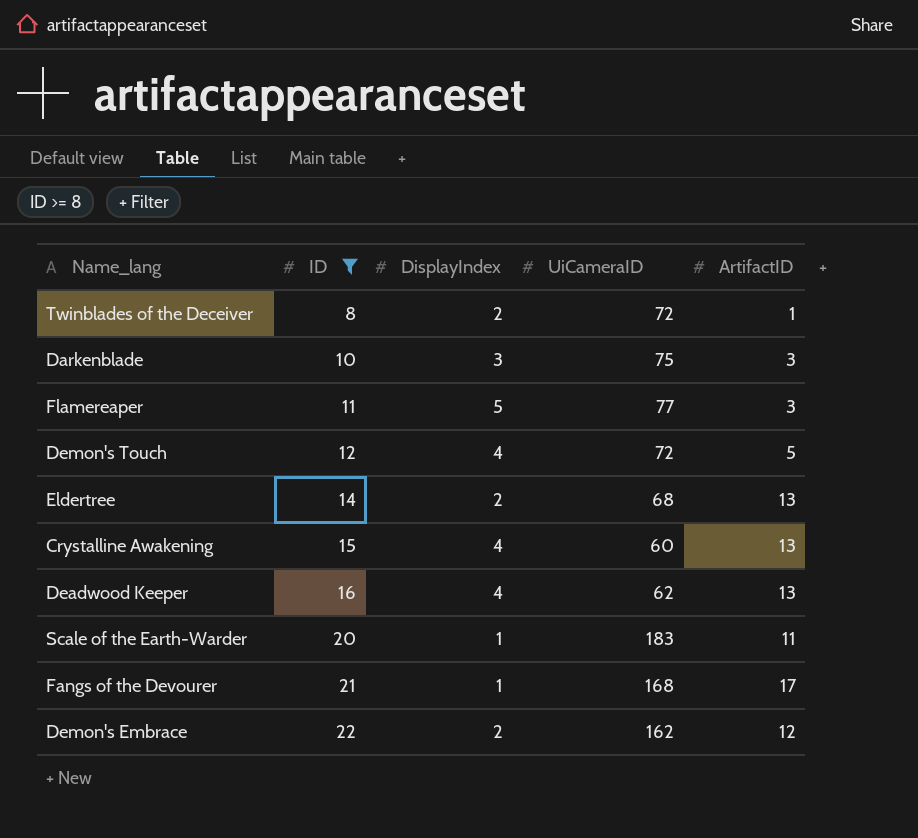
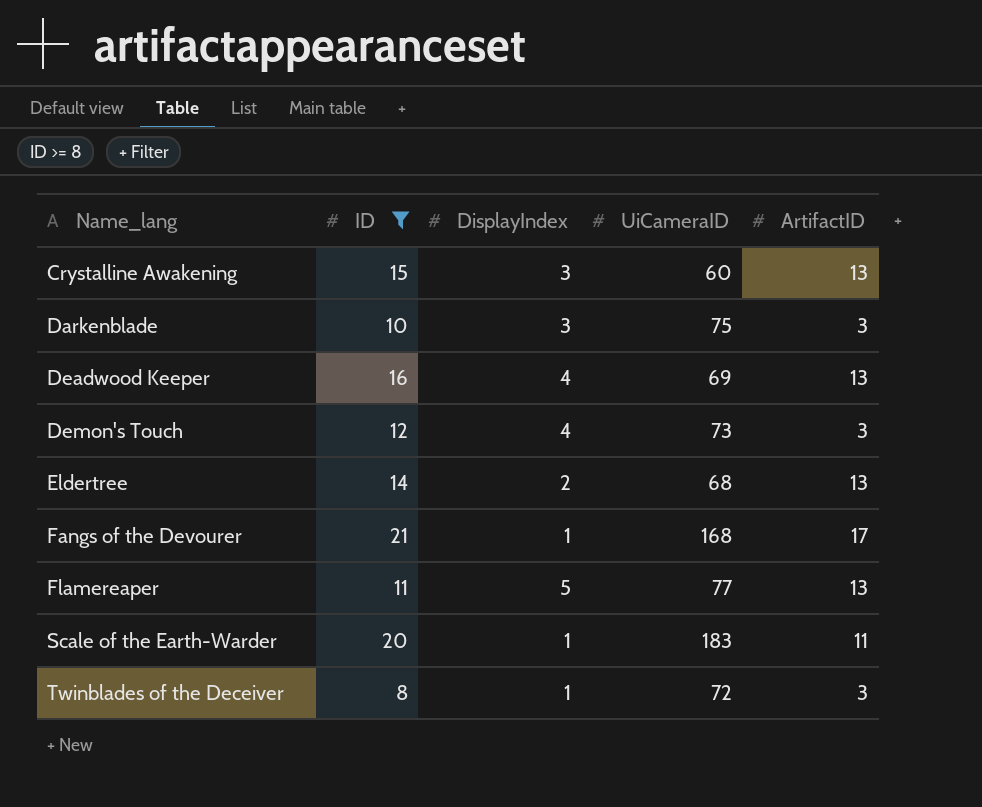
row order: ID ascending -> Name_lang ascending
row Demon's Embrace: 22 | 2 | 162 | 12 -> none
Crystalline Awakening | DisplayIndex: 4 -> 3
Deadwood Keeper | UiCameraID: 62 -> 69
Demon's Touch | UiCameraID: 72 -> 73
Demon's Touch | ArtifactID: 5 -> 3
Flamereaper | ArtifactID: 3 -> 13
Twinblades of the Deceiver | DisplayIndex: 2 -> 1
Twinblades of the Deceiver | ArtifactID: 1 -> 3

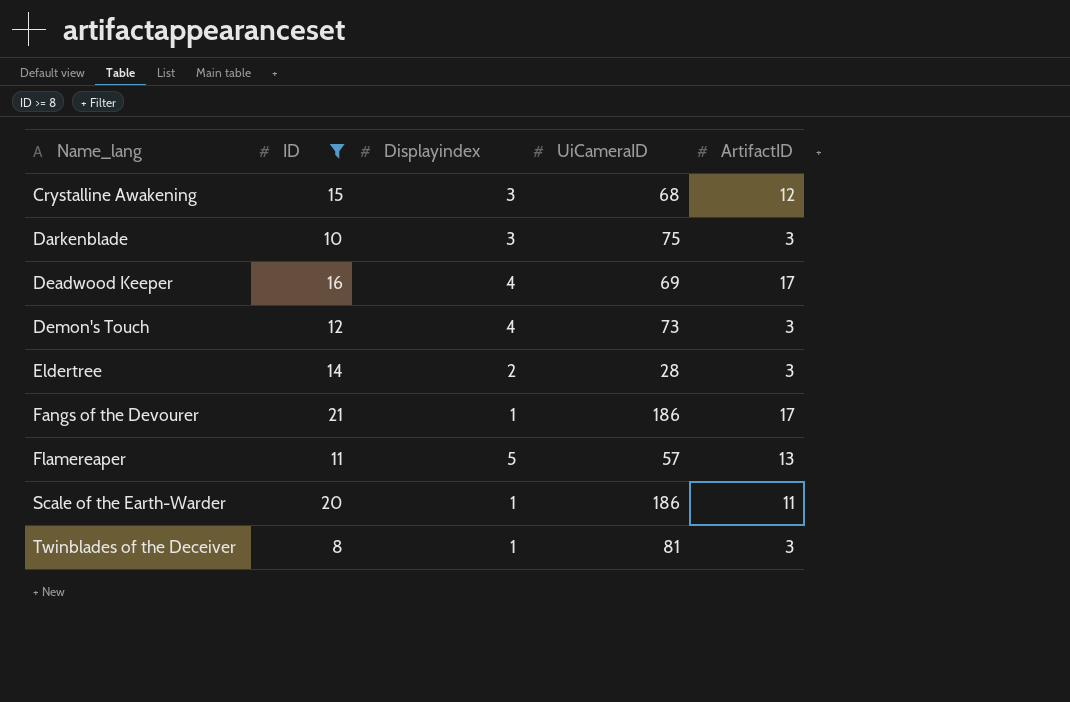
column name: DisplayIndex -> Displayindex
Crystalline Awakening | UiCameraID: 60 -> 68
Crystalline Awakening | ArtifactID: 13 -> 12
Deadwood Keeper | ArtifactID: 13 -> 17
Eldertree | UiCameraID: 68 -> 28
Eldertree | ArtifactID: 13 -> 3
Fangs of the Devourer | UiCameraID: 168 -> 186
Flamereaper | UiCameraID: 77 -> 57
Scale of the Earth-Warder | UiCameraID: 183 -> 186
Twinblades of the Deceiver | UiCameraID: 72 -> 81

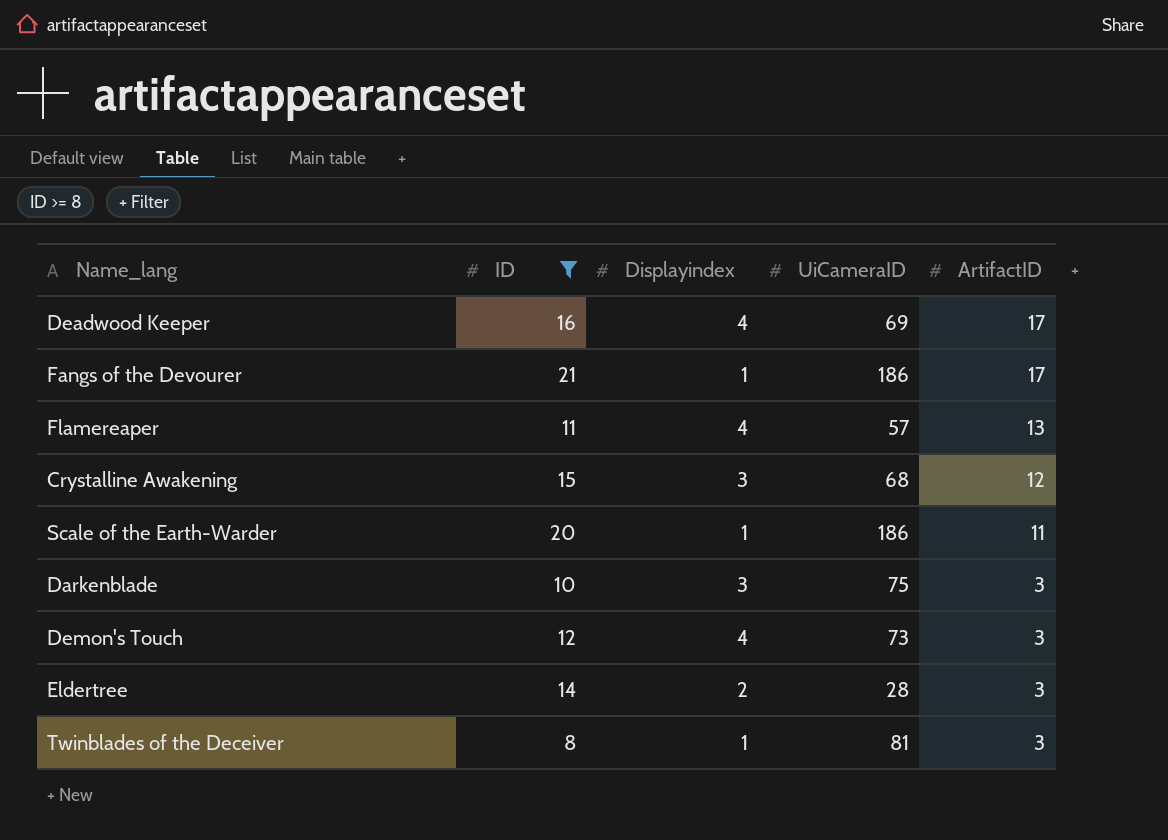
row order: Name_lang ascending -> ArtifactID descending
Flamereaper | Displayindex: 5 -> 4

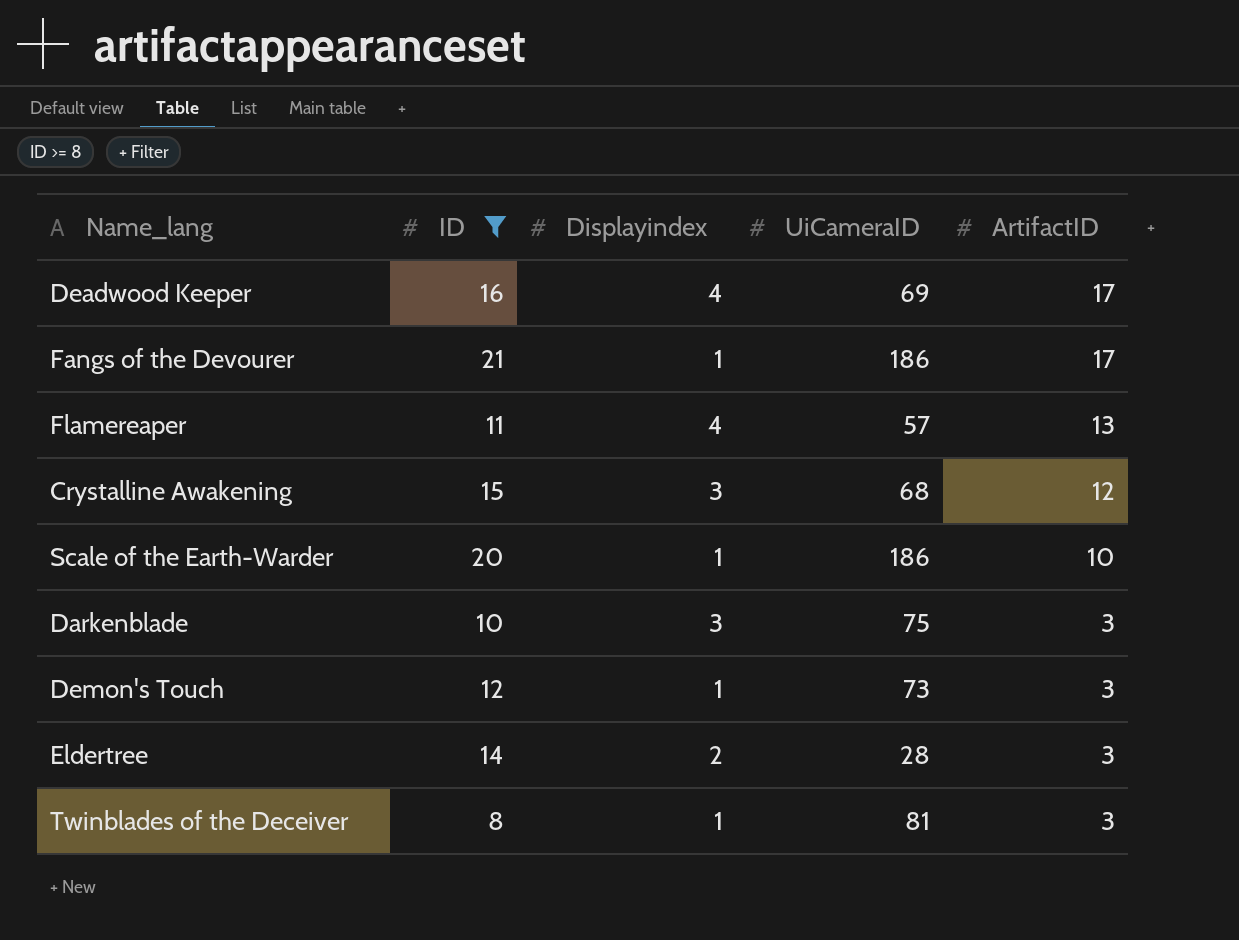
Scale of the Earth-Warder | ArtifactID: 11 -> 10
Demon's Touch | Displayindex: 4 -> 1

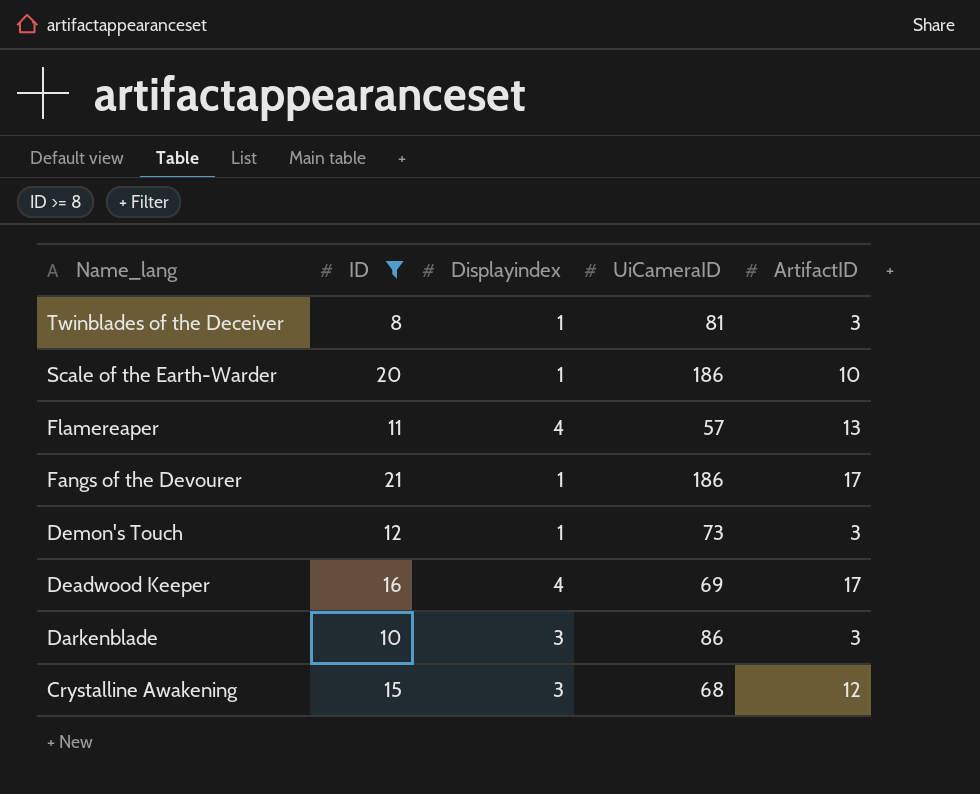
row order: ArtifactID descending -> Name_lang descending
row Eldertree: 14 | 2 | 28 | 3 -> none
Darkenblade | UiCameraID: 75 -> 86

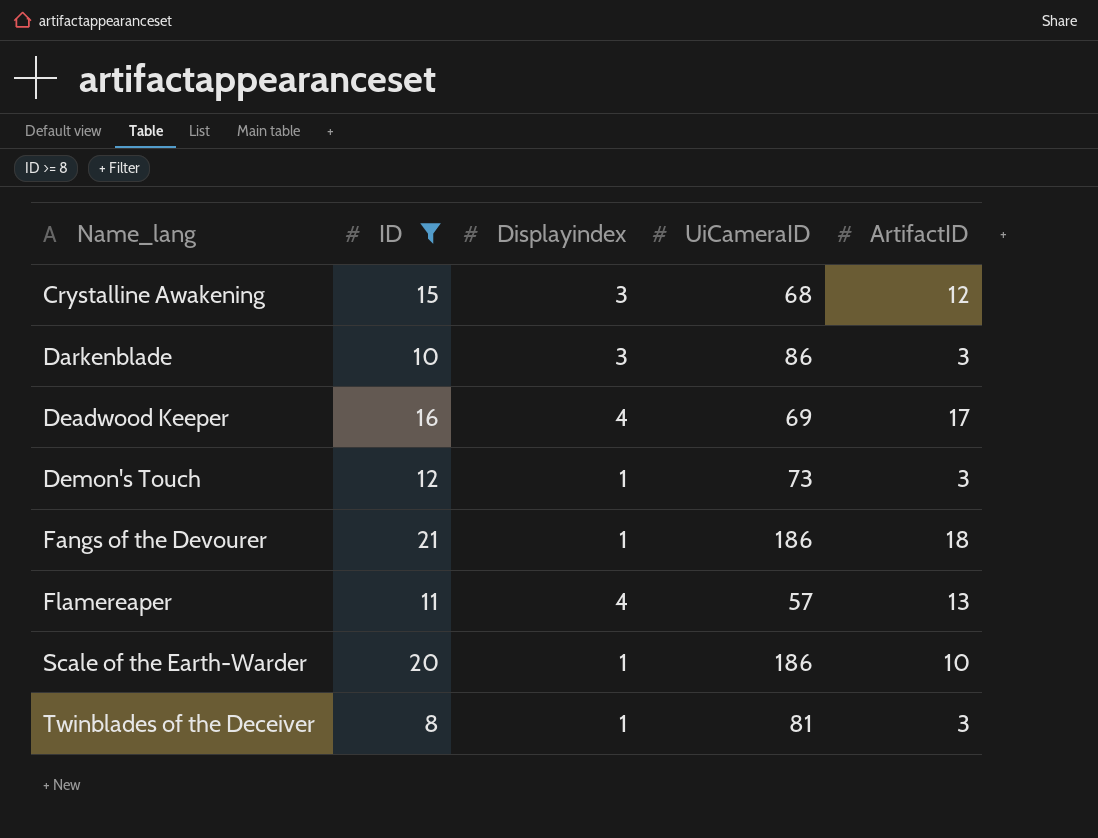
row order: Name_lang descending -> Name_lang ascending
Fangs of the Devourer | ArtifactID: 17 -> 18

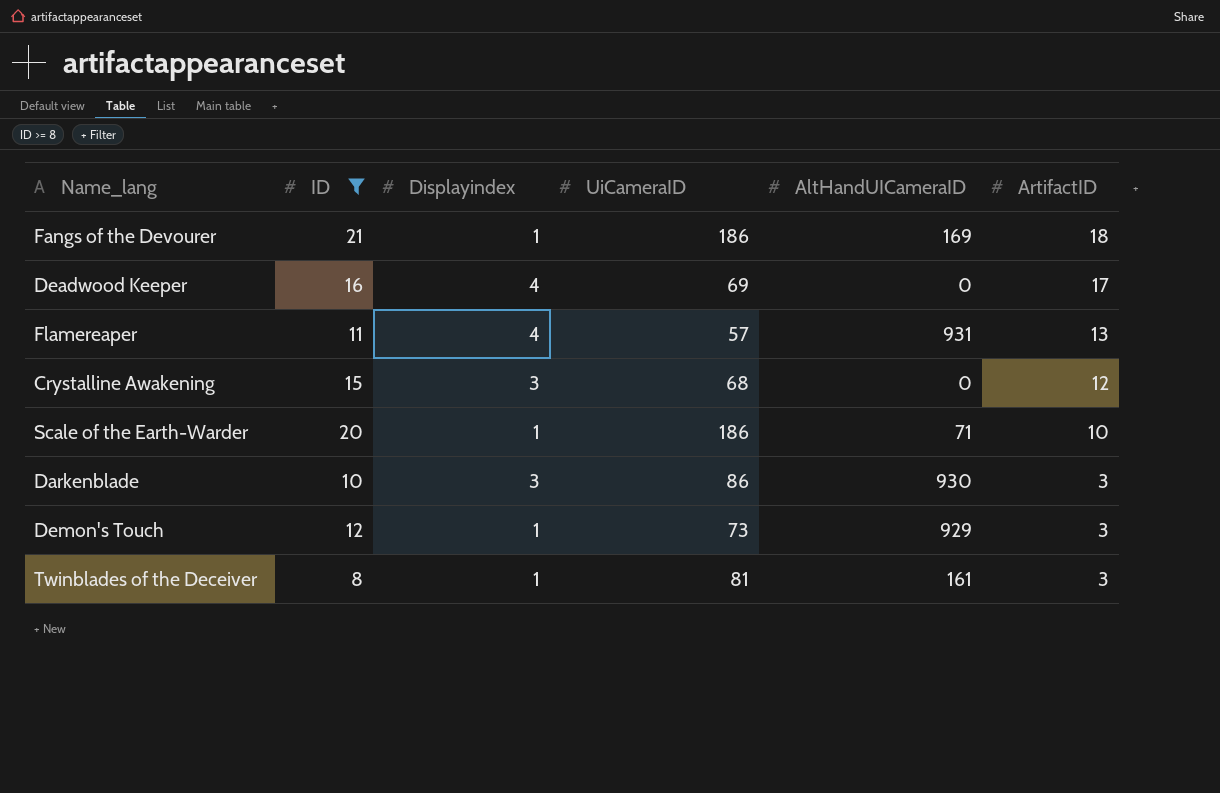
row order: Name_lang ascending -> ArtifactID descending
column AltHandUICameraID | position: none -> 5

